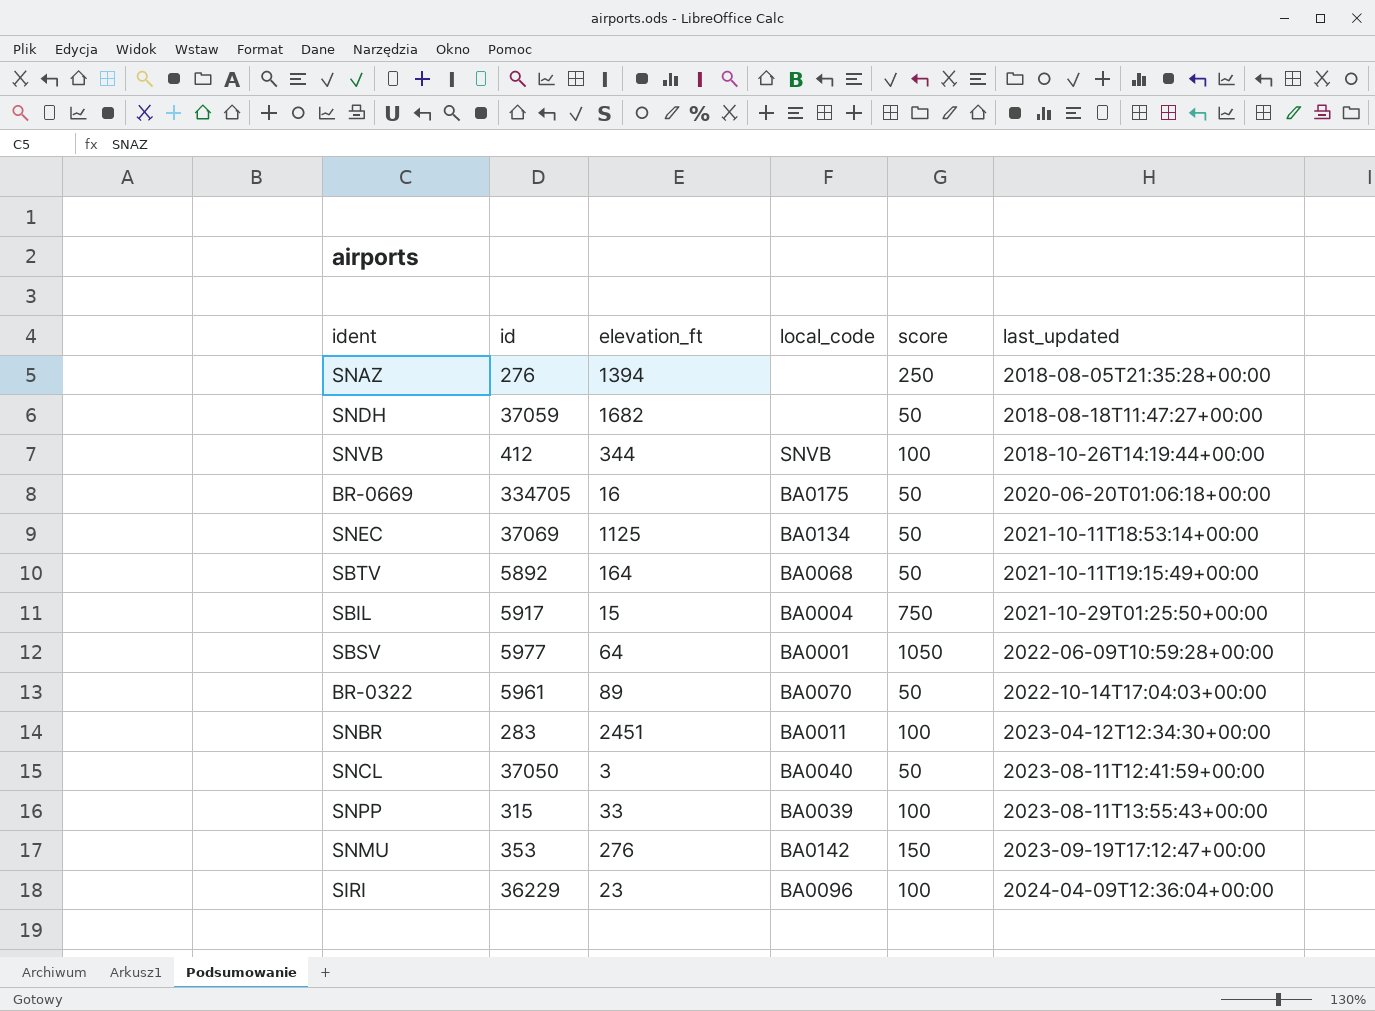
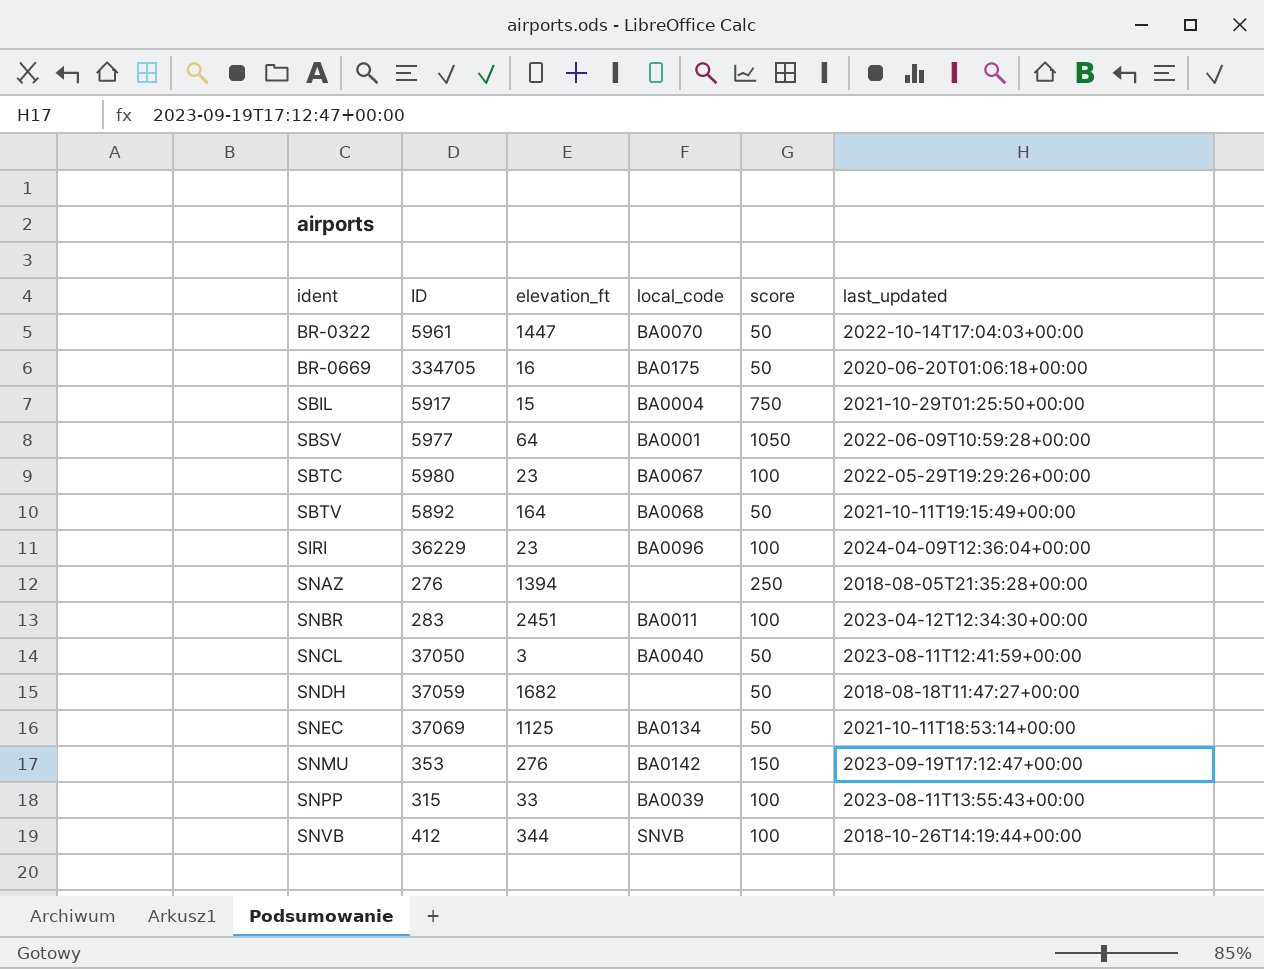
row order: last_updated ascending -> ident ascending
column name: id -> ID
BR-0322 | elevation_ft: 89 -> 1447
row SBTC: none -> 5980 | 23 | BA0067 | 100 | 2022-05-29T19:29:26+00:00

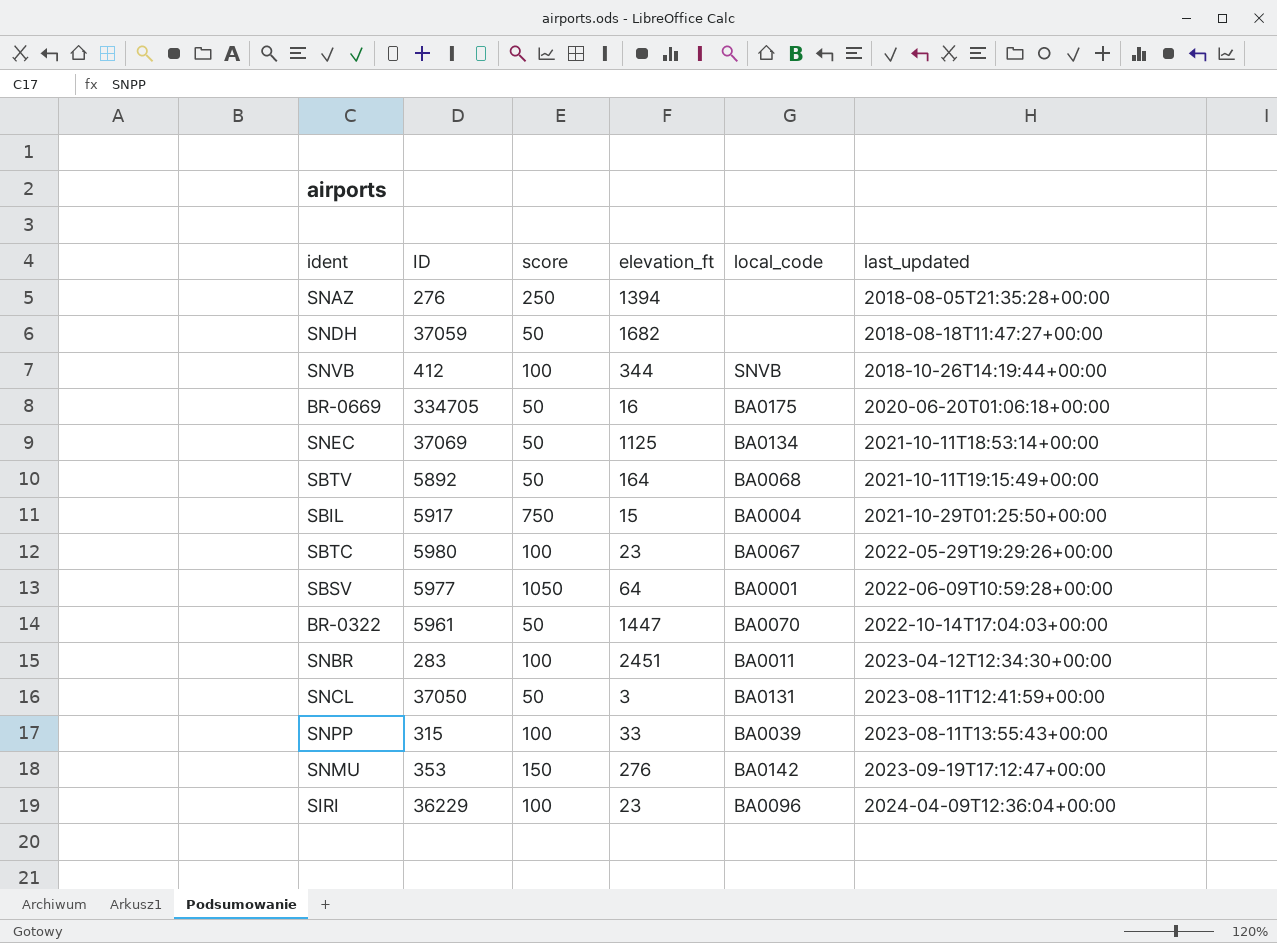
row order: ident ascending -> last_updated ascending
column score | position: 5 -> 3
SNCL | local_code: BA0040 -> BA0131

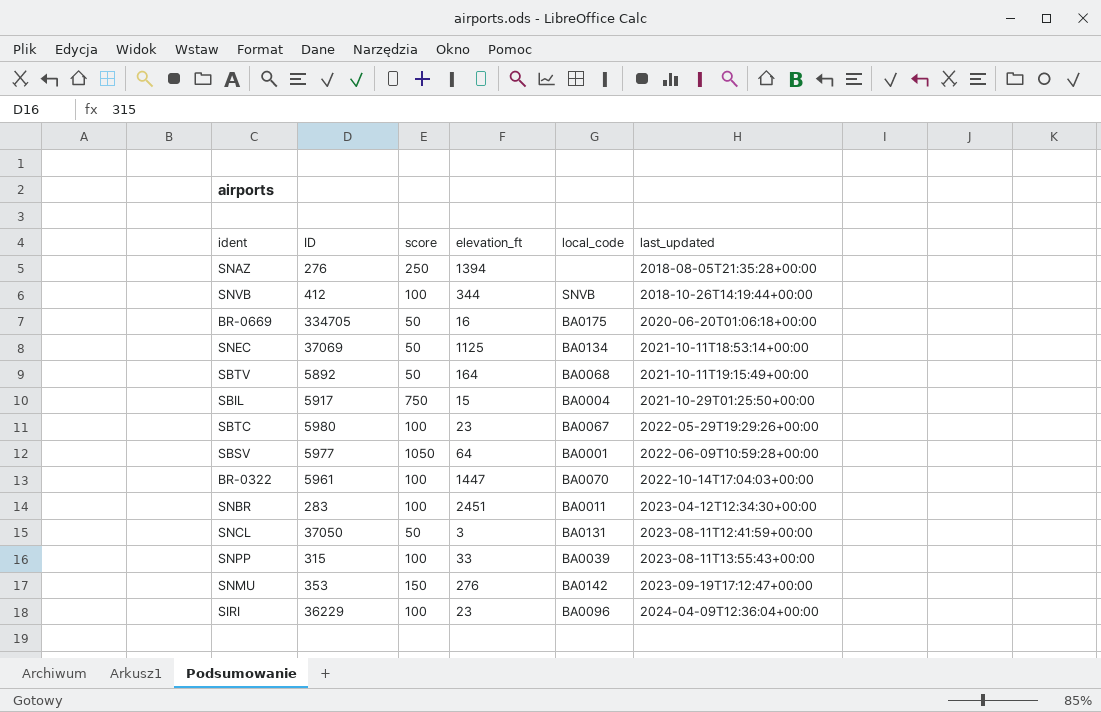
row SNDH: 37059 | 50 | 1682 | none | 2018-08-18T11:47:27+00:00 -> none
BR-0322 | score: 50 -> 100

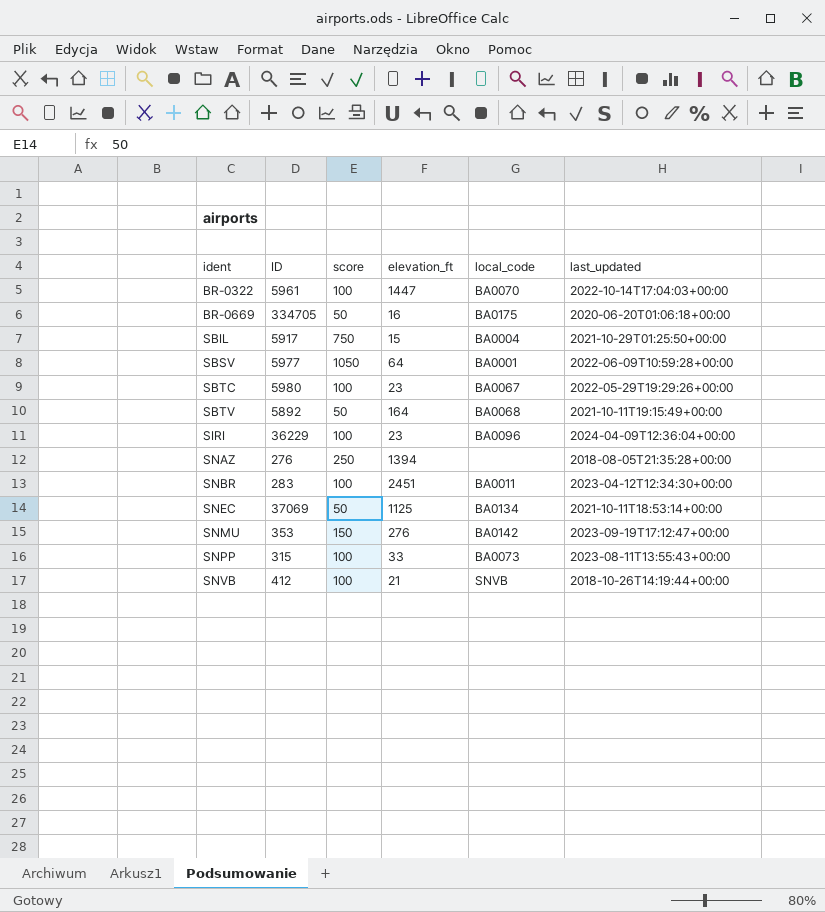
row order: last_updated ascending -> ident ascending
row SNCL: 37050 | 50 | 3 | BA0131 | 2023-08-11T12:41:59+00:00 -> none
SNPP | local_code: BA0039 -> BA0073
SNVB | elevation_ft: 344 -> 21

